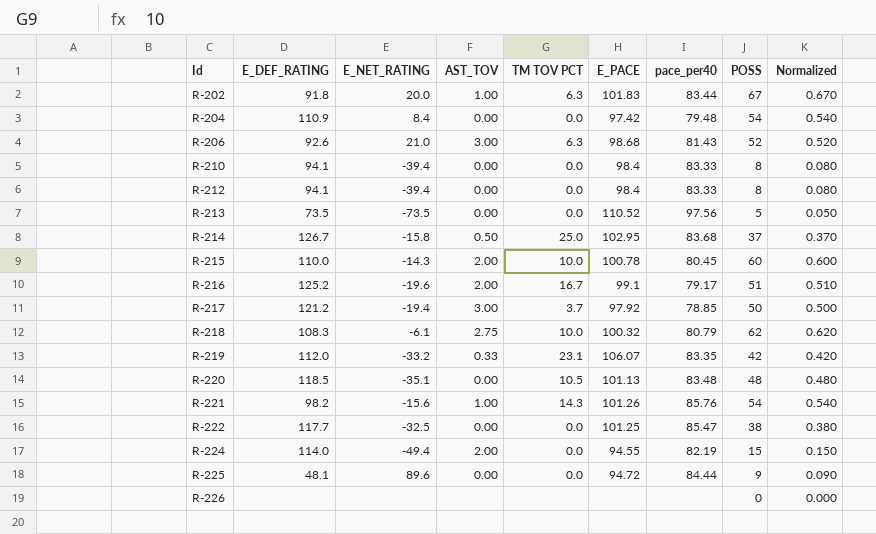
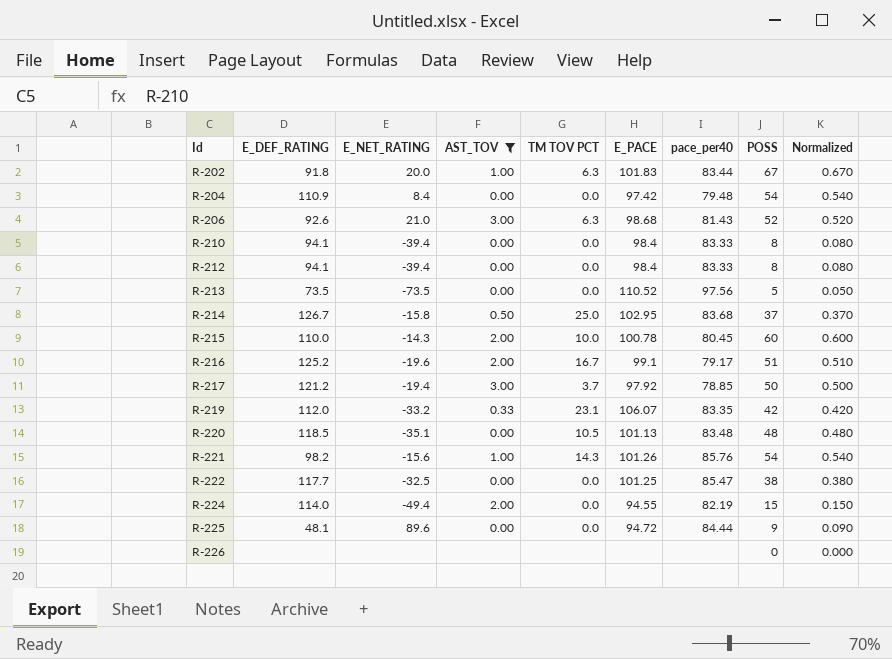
filter: none -> AST_TOV != 2.75

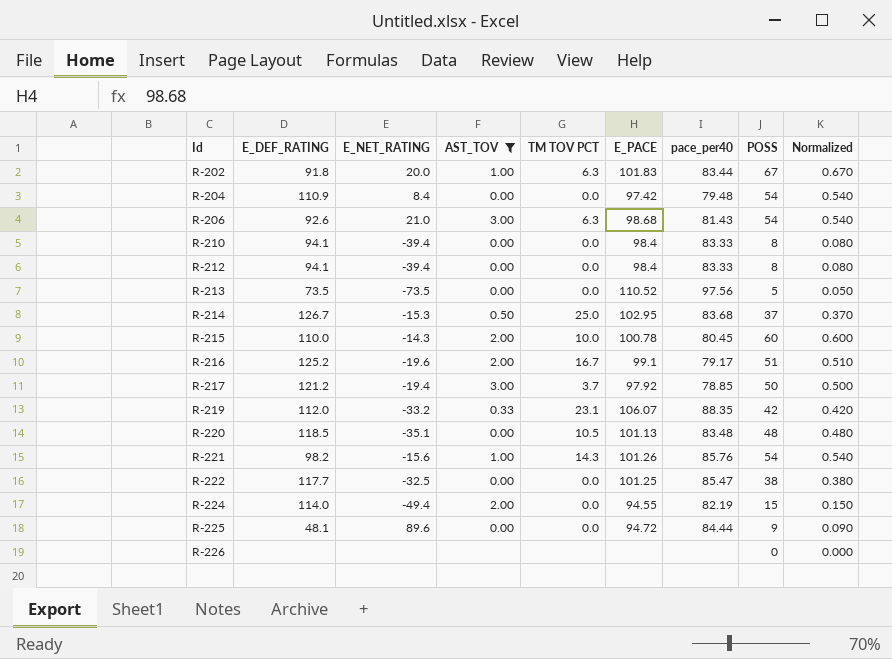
R-206 | POSS: 52 -> 54
R-206 | Normalized: 0.520 -> 0.540
R-214 | E_NET_RATING: -15.8 -> -15.3
R-219 | pace_per40: 83.35 -> 88.35

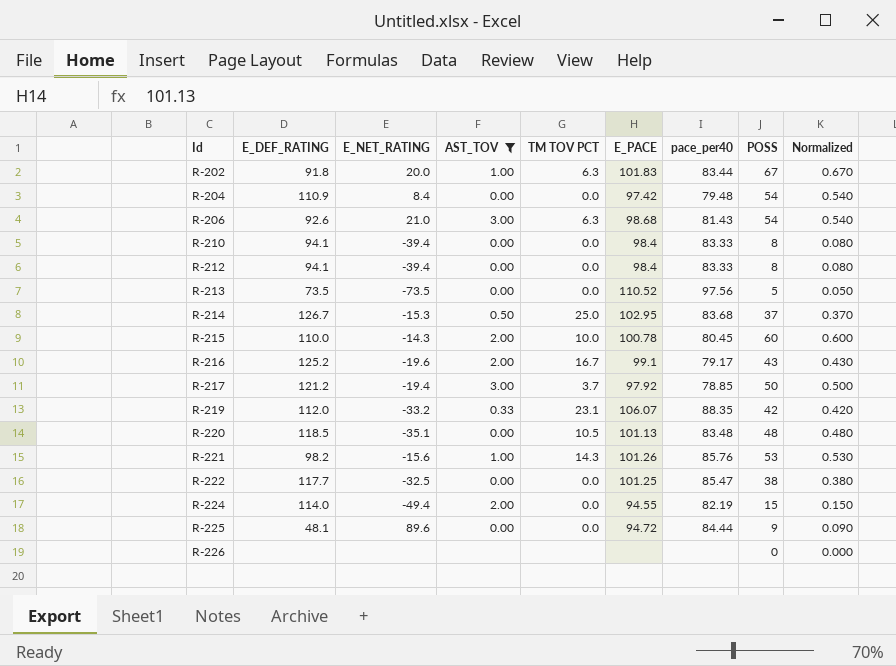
R-216 | POSS: 51 -> 43
R-216 | Normalized: 0.510 -> 0.430
R-221 | POSS: 54 -> 53
R-221 | Normalized: 0.540 -> 0.530

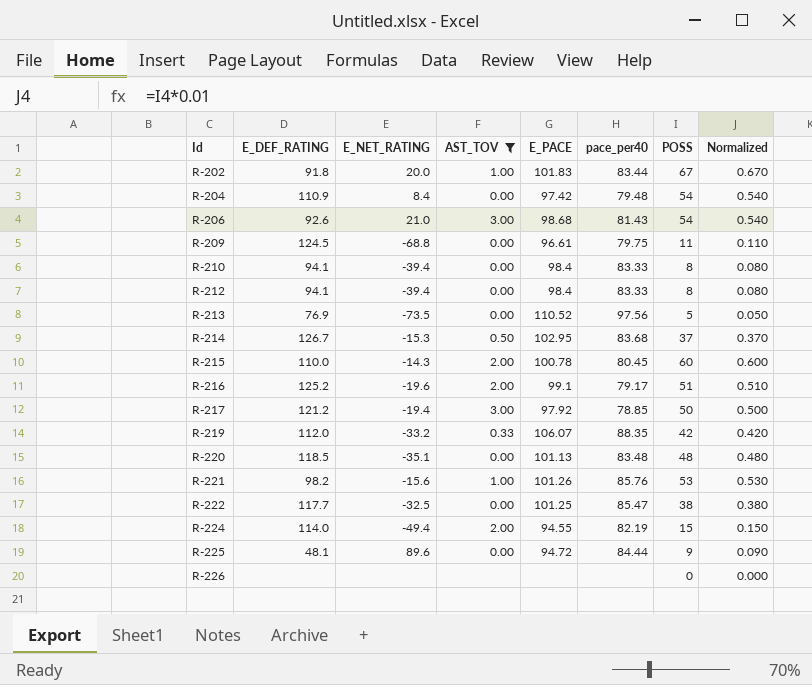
column TM TOV PCT | position: 5 -> none
row R-209: none -> 124.5 | -68.8 | 0.00 | 96.61 | 79.75 | 11 | 0.110
R-213 | E_DEF_RATING: 73.5 -> 76.9
R-216 | POSS: 43 -> 51
R-216 | Normalized: 0.430 -> 0.510

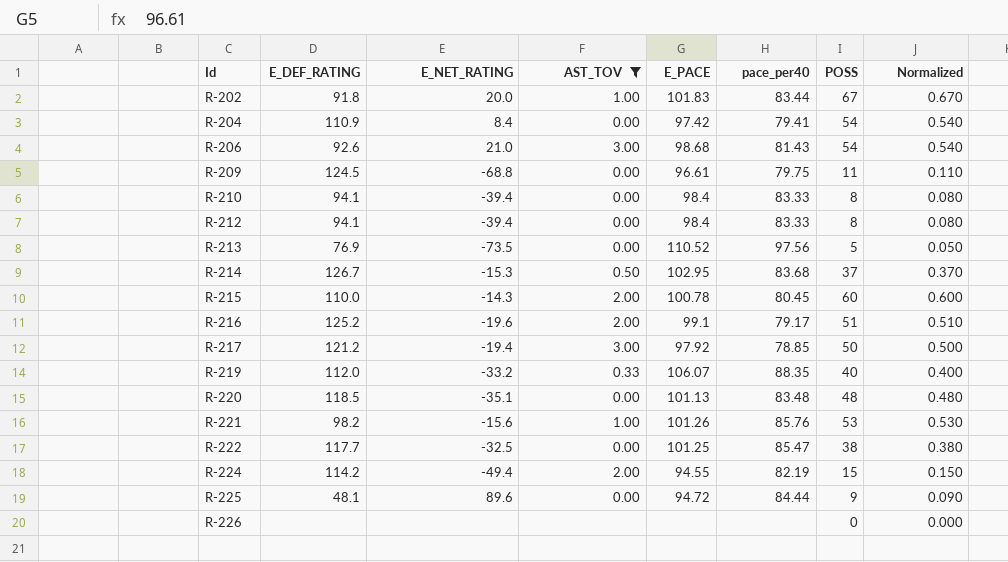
R-204 | pace_per40: 79.48 -> 79.41
R-219 | POSS: 42 -> 40
R-219 | Normalized: 0.420 -> 0.400
R-224 | E_DEF_RATING: 114.0 -> 114.2

